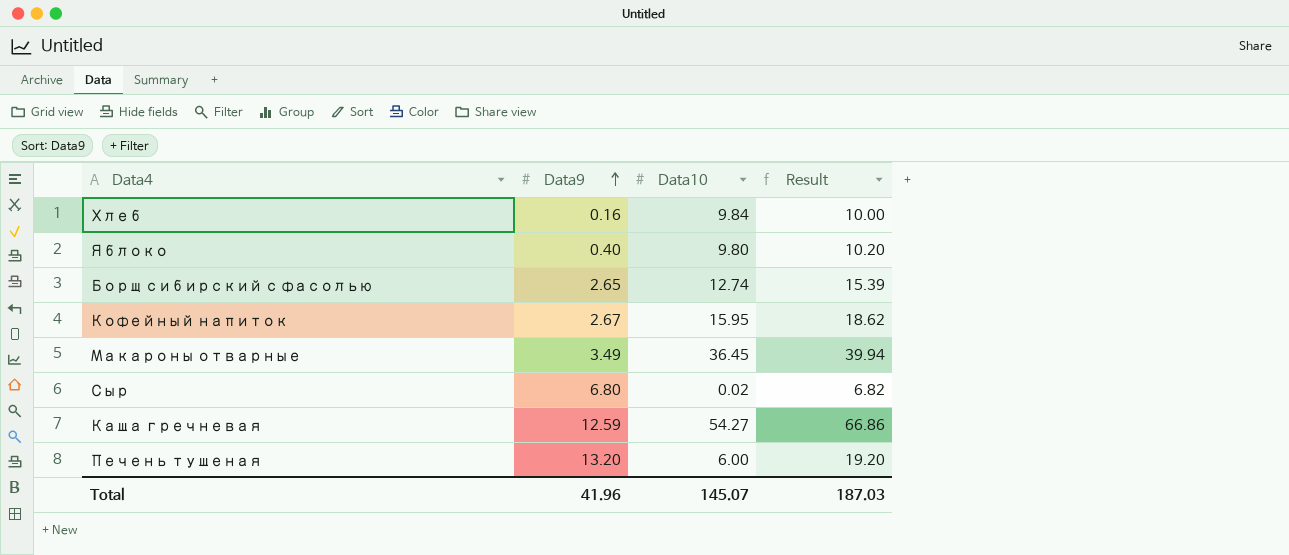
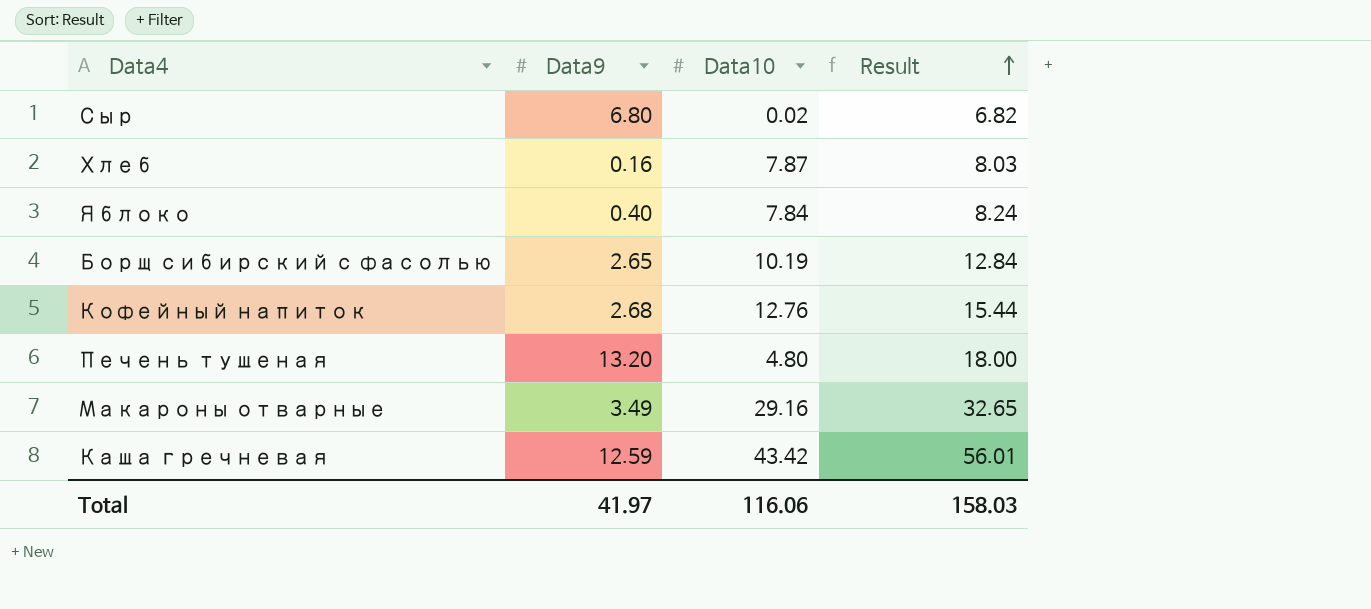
row order: Data9 ascending -> Result ascending
Хлеб | Data10: 9.84 -> 7.87
Хлеб | Result: 10.00 -> 8.03
Яблоко | Data10: 9.80 -> 7.84
Яблоко | Result: 10.20 -> 8.24
Борщ сибирский с фасолью | Data10: 12.74 -> 10.19
Борщ сибирский с фасолью | Result: 15.39 -> 12.84
Кофейный напиток | Data9: 2.67 -> 2.68
Кофейный напиток | Data10: 15.95 -> 12.76
Кофейный напиток | Result: 18.62 -> 15.44
Печень тушеная | Data10: 6.00 -> 4.80
Печень тушеная | Result: 19.20 -> 18.00
Макароны отварные | Data10: 36.45 -> 29.16
Макароны отварные | Result: 39.94 -> 32.65
Каша гречневая | Data10: 54.27 -> 43.42
Каша гречневая | Result: 66.86 -> 56.01
Total | Data9: 41.96 -> 41.97
Total | Data10: 145.07 -> 116.06
Total | Result: 187.03 -> 158.03

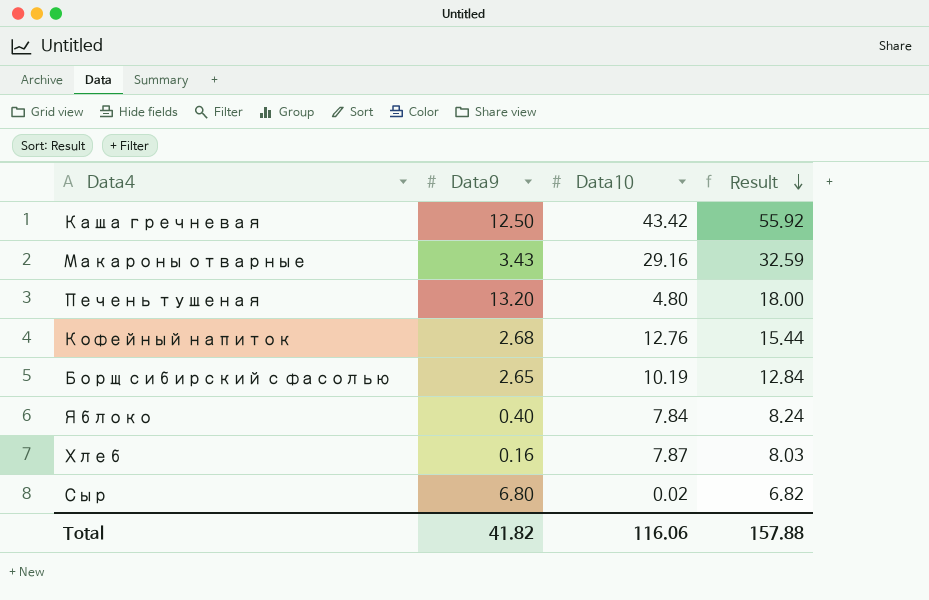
row order: Result ascending -> Result descending
Каша гречневая | Data9: 12.59 -> 12.50
Каша гречневая | Result: 56.01 -> 55.92
Макароны отварные | Data9: 3.49 -> 3.43
Макароны отварные | Result: 32.65 -> 32.59
Total | Data9: 41.97 -> 41.82
Total | Result: 158.03 -> 157.88

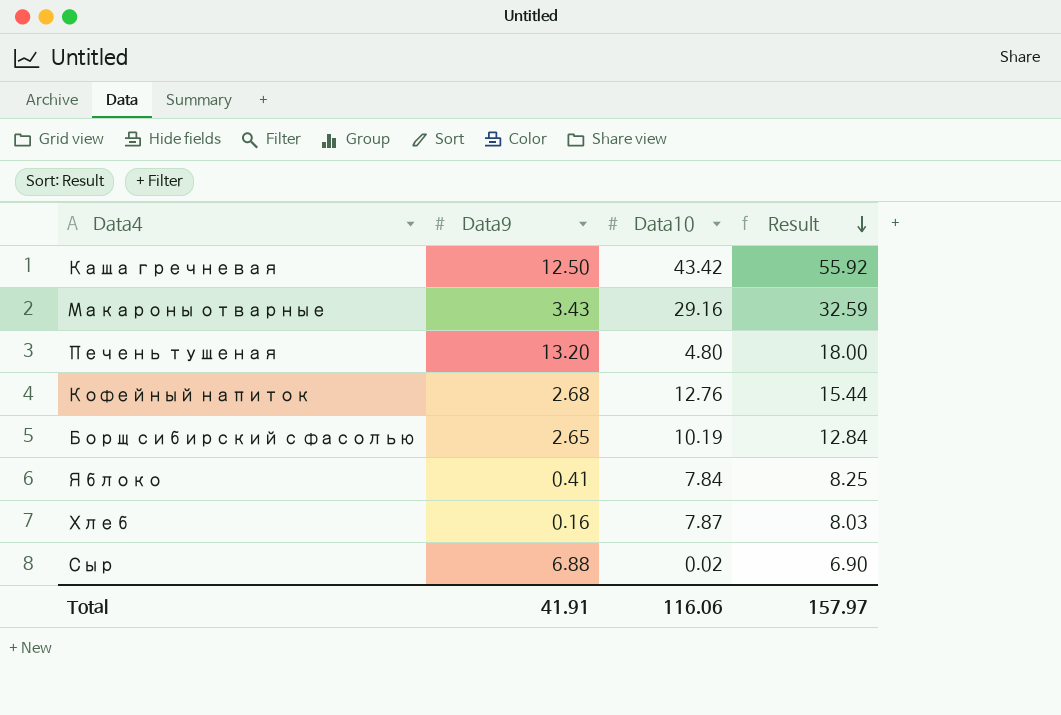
Яблоко | Data9: 0.40 -> 0.41
Яблоко | Result: 8.24 -> 8.25
Сыр | Data9: 6.80 -> 6.88
Сыр | Result: 6.82 -> 6.90
Total | Data9: 41.82 -> 41.91
Total | Result: 157.88 -> 157.97

